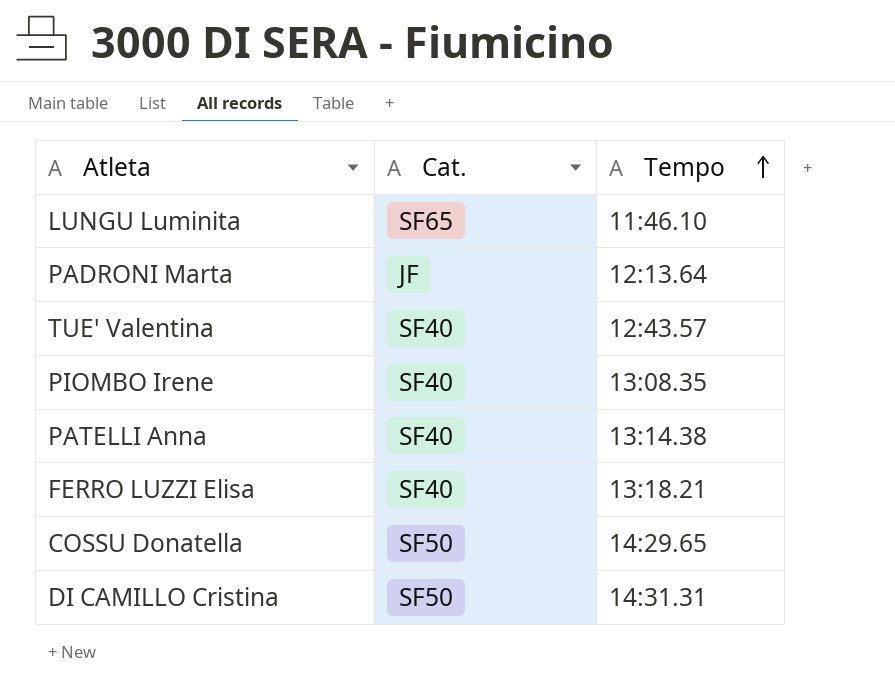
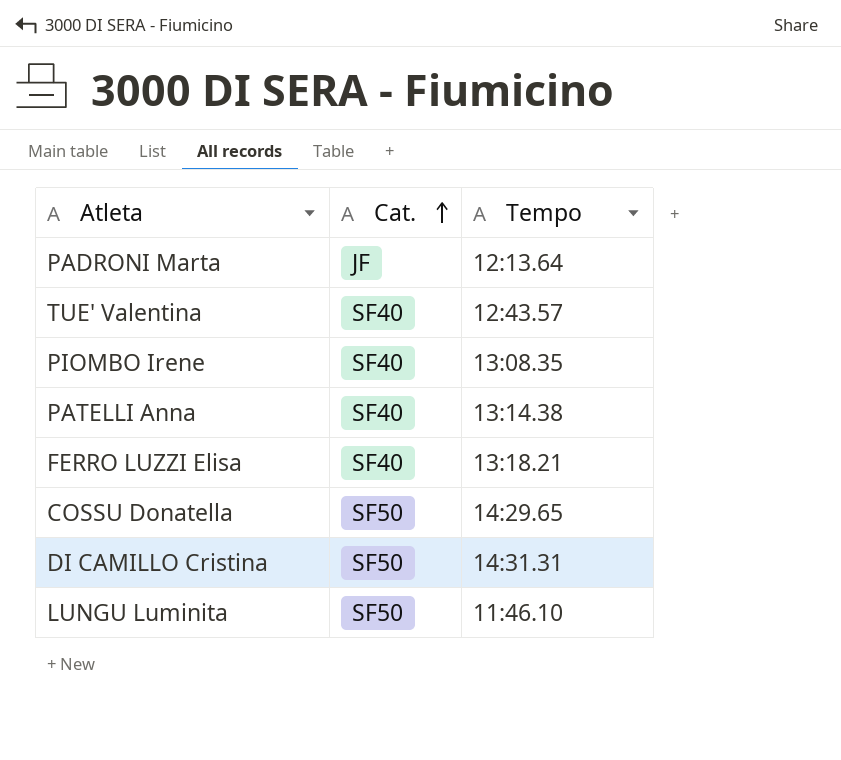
row order: Tempo ascending -> Cat. ascending
LUNGU Luminita | Cat.: SF65 -> SF50

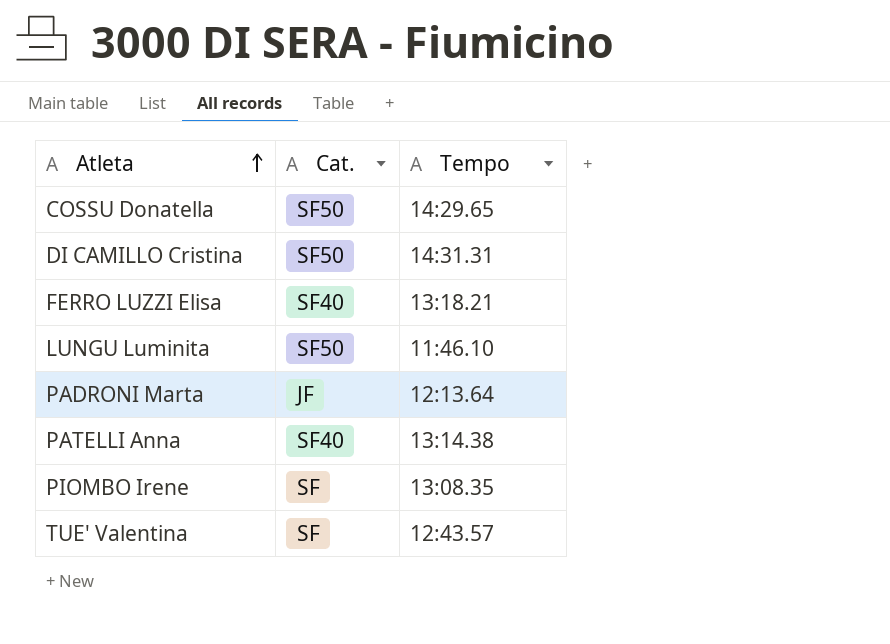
row order: Cat. ascending -> Atleta ascending
PIOMBO Irene | Cat.: SF40 -> SF
TUE' Valentina | Cat.: SF40 -> SF

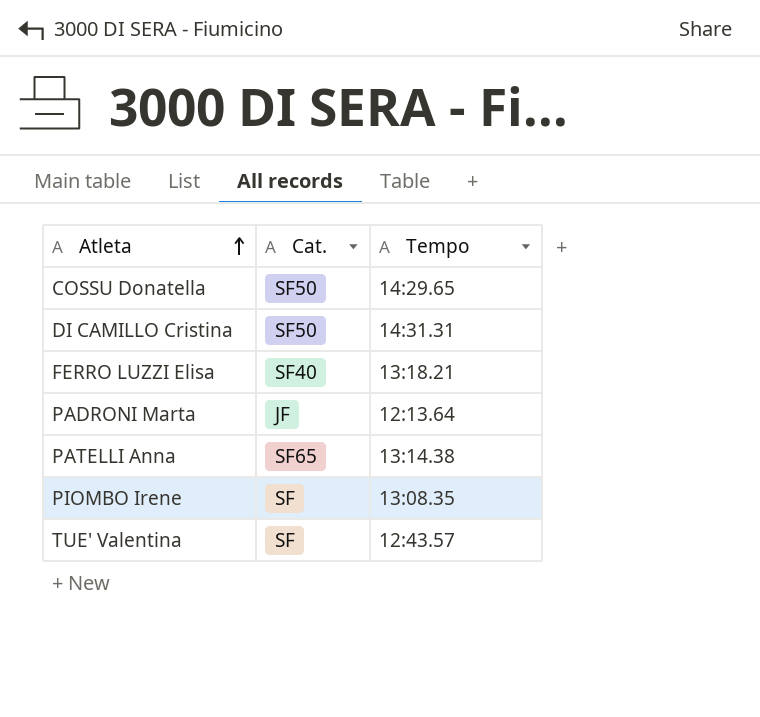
row LUNGU Luminita: SF50 | 11:46.10 -> none
PATELLI Anna | Cat.: SF40 -> SF65

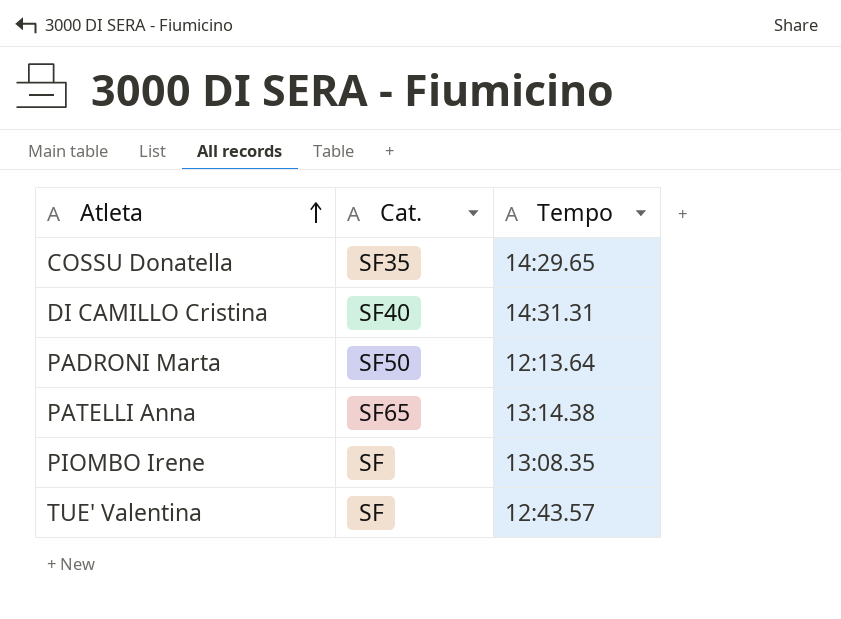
row FERRO LUZZI Elisa: SF40 | 13:18.21 -> none
COSSU Donatella | Cat.: SF50 -> SF35
DI CAMILLO Cristina | Cat.: SF50 -> SF40
PADRONI Marta | Cat.: JF -> SF50

